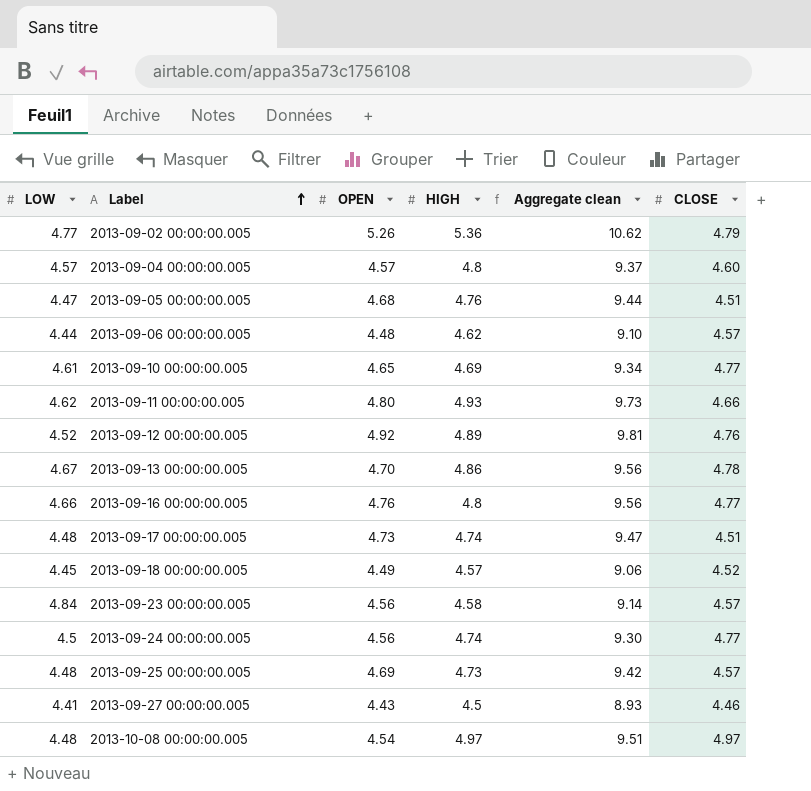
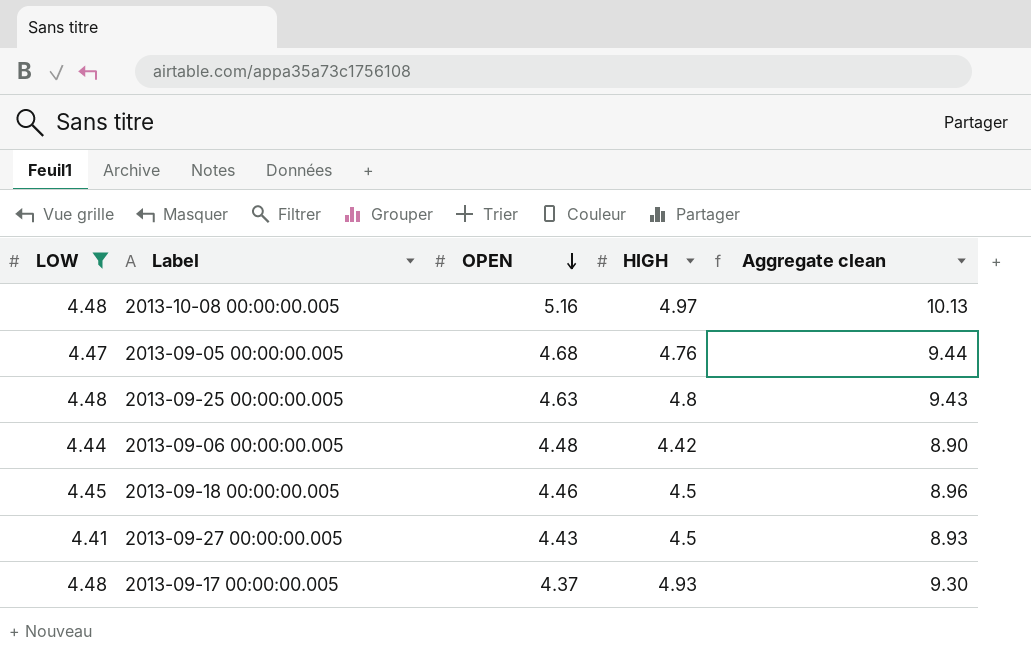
filter: none -> LOW <= 4.48
row order: Label ascending -> OPEN descending
column CLOSE | position: 6 -> none
2013-10-08 00:00:00.005 | OPEN: 4.54 -> 5.16
2013-10-08 00:00:00.005 | Aggregate clean: 9.51 -> 10.13
2013-09-25 00:00:00.005 | OPEN: 4.69 -> 4.63
2013-09-25 00:00:00.005 | HIGH: 4.73 -> 4.8
2013-09-25 00:00:00.005 | Aggregate clean: 9.42 -> 9.43
2013-09-06 00:00:00.005 | HIGH: 4.62 -> 4.42
2013-09-06 00:00:00.005 | Aggregate clean: 9.10 -> 8.90
2013-09-18 00:00:00.005 | OPEN: 4.49 -> 4.46
2013-09-18 00:00:00.005 | HIGH: 4.57 -> 4.5
2013-09-18 00:00:00.005 | Aggregate clean: 9.06 -> 8.96
2013-09-17 00:00:00.005 | OPEN: 4.73 -> 4.37
2013-09-17 00:00:00.005 | HIGH: 4.74 -> 4.93
2013-09-17 00:00:00.005 | Aggregate clean: 9.47 -> 9.30

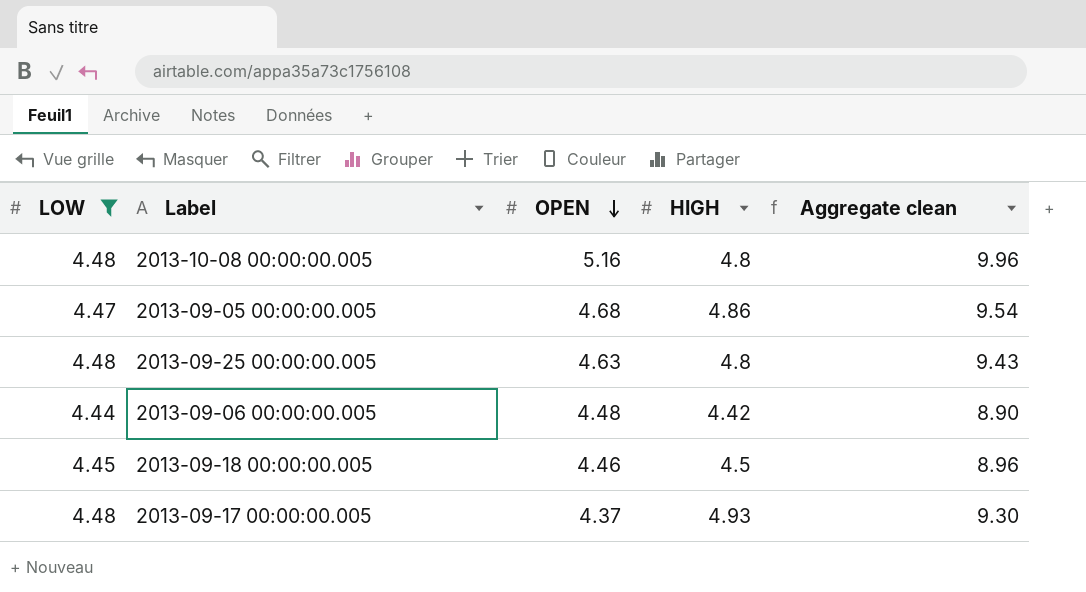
row 2013-09-27 00:00:00.005: 4.41 | 4.43 | 4.5 | 8.93 -> none
2013-10-08 00:00:00.005 | HIGH: 4.97 -> 4.8
2013-10-08 00:00:00.005 | Aggregate clean: 10.13 -> 9.96
2013-09-05 00:00:00.005 | HIGH: 4.76 -> 4.86
2013-09-05 00:00:00.005 | Aggregate clean: 9.44 -> 9.54

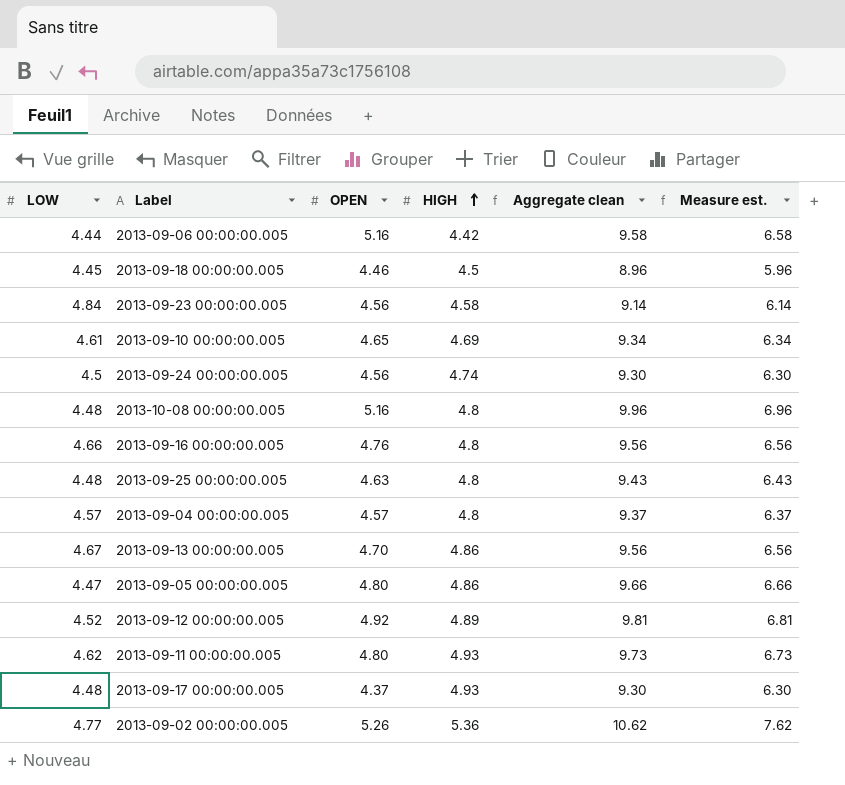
filter: LOW <= 4.48 -> none
row order: OPEN descending -> HIGH ascending
column Measure est. | formula: none -> [Aggregate clean] - 3
2013-09-06 00:00:00.005 | OPEN: 4.48 -> 5.16
2013-09-06 00:00:00.005 | Aggregate clean: 8.90 -> 9.58
2013-09-05 00:00:00.005 | OPEN: 4.68 -> 4.80
2013-09-05 00:00:00.005 | Aggregate clean: 9.54 -> 9.66

